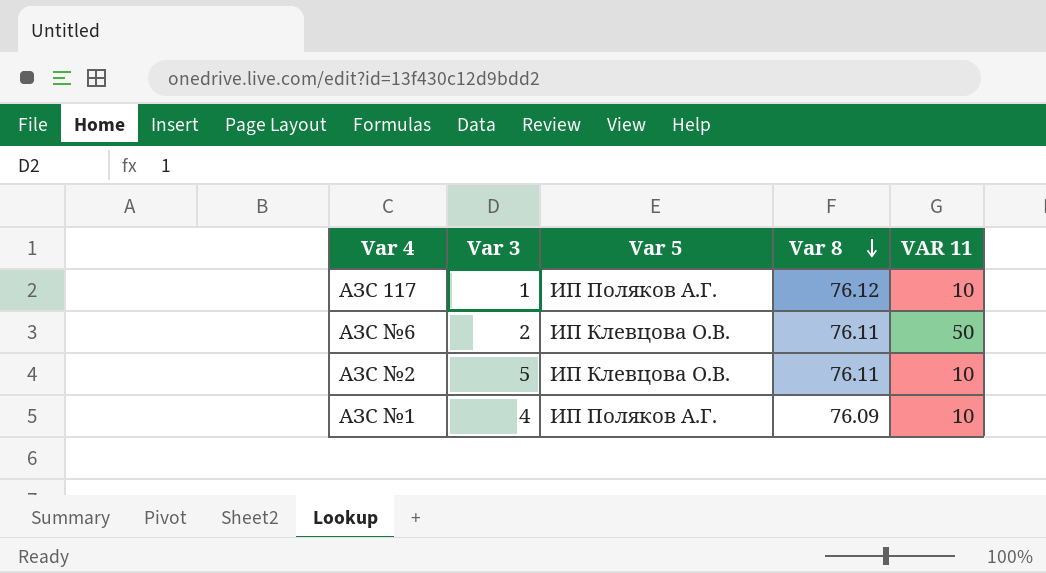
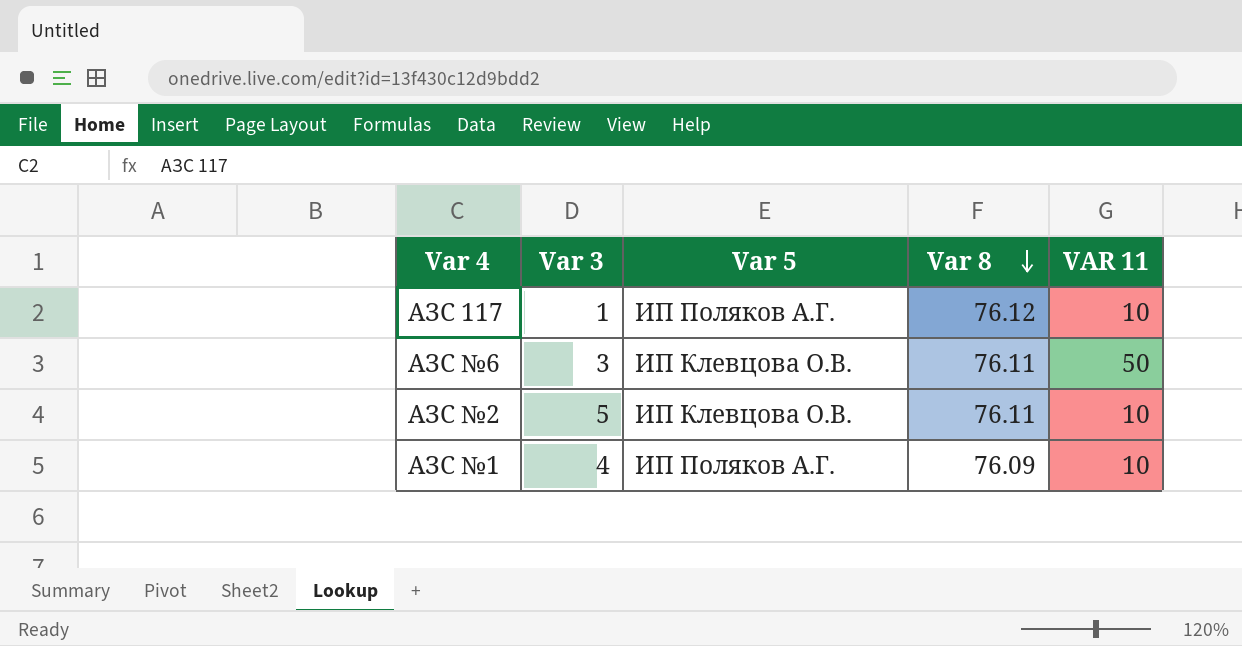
АЗС №6 | Var 3: 2 -> 3

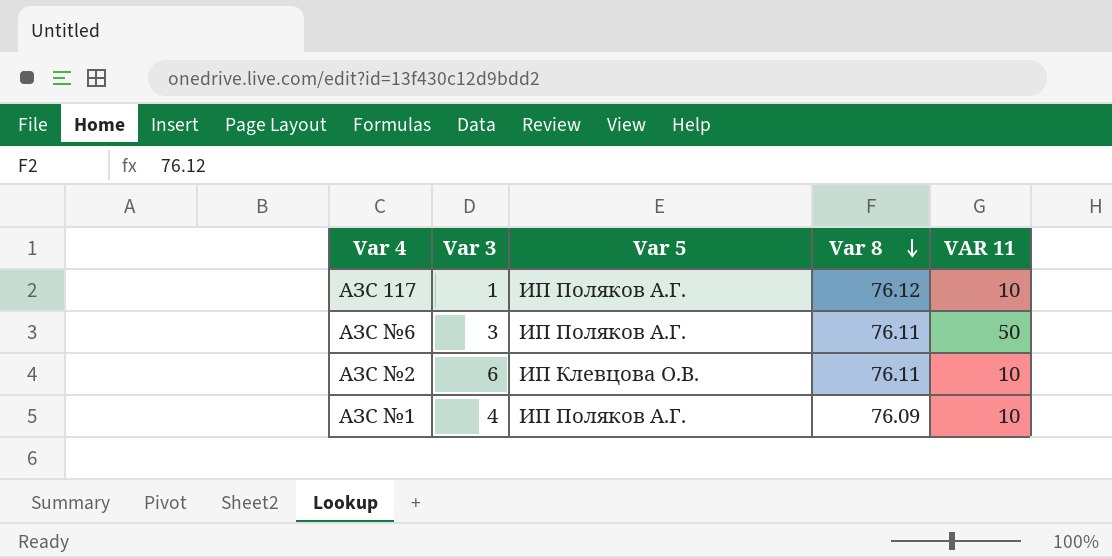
АЗС №6 | Var 5: ИП Клевцова О.В. -> ИП Поляков А.Г.
АЗС №2 | Var 3: 5 -> 6

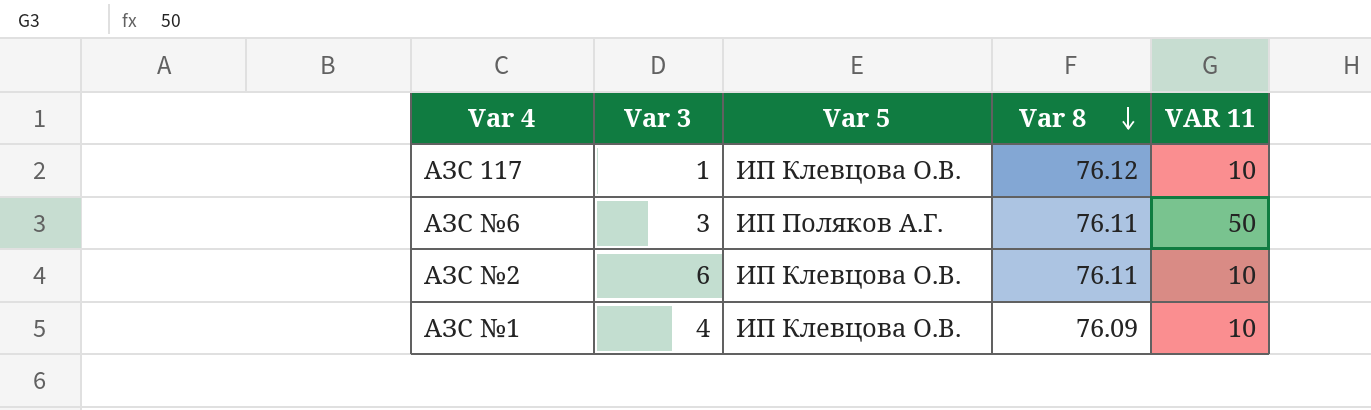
АЗС 117 | Var 5: ИП Поляков А.Г. -> ИП Клевцова О.В.
АЗС №1 | Var 5: ИП Поляков А.Г. -> ИП Клевцова О.В.

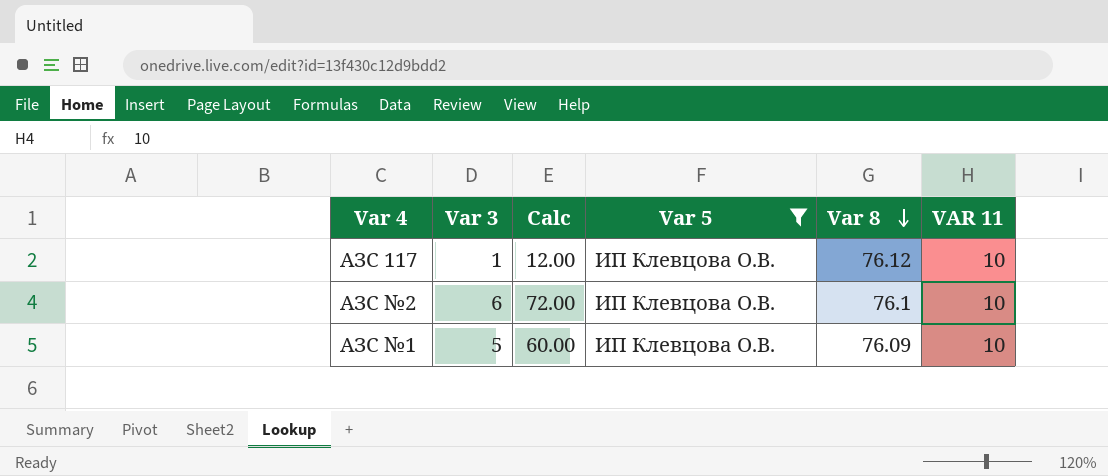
filter: none -> Var 5 = ИП Клевцова О.В.
column Calc | formula: none -> [Var 3] * 12
АЗС №2 | Var 8: 76.11 -> 76.1
АЗС №1 | Var 3: 4 -> 5

